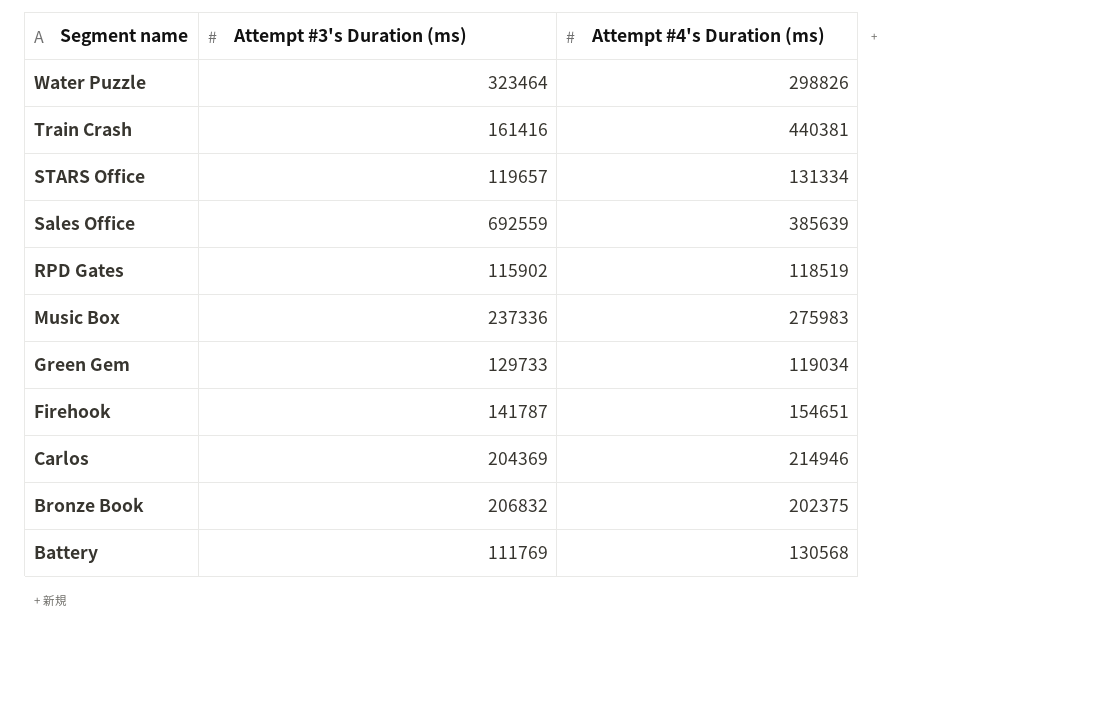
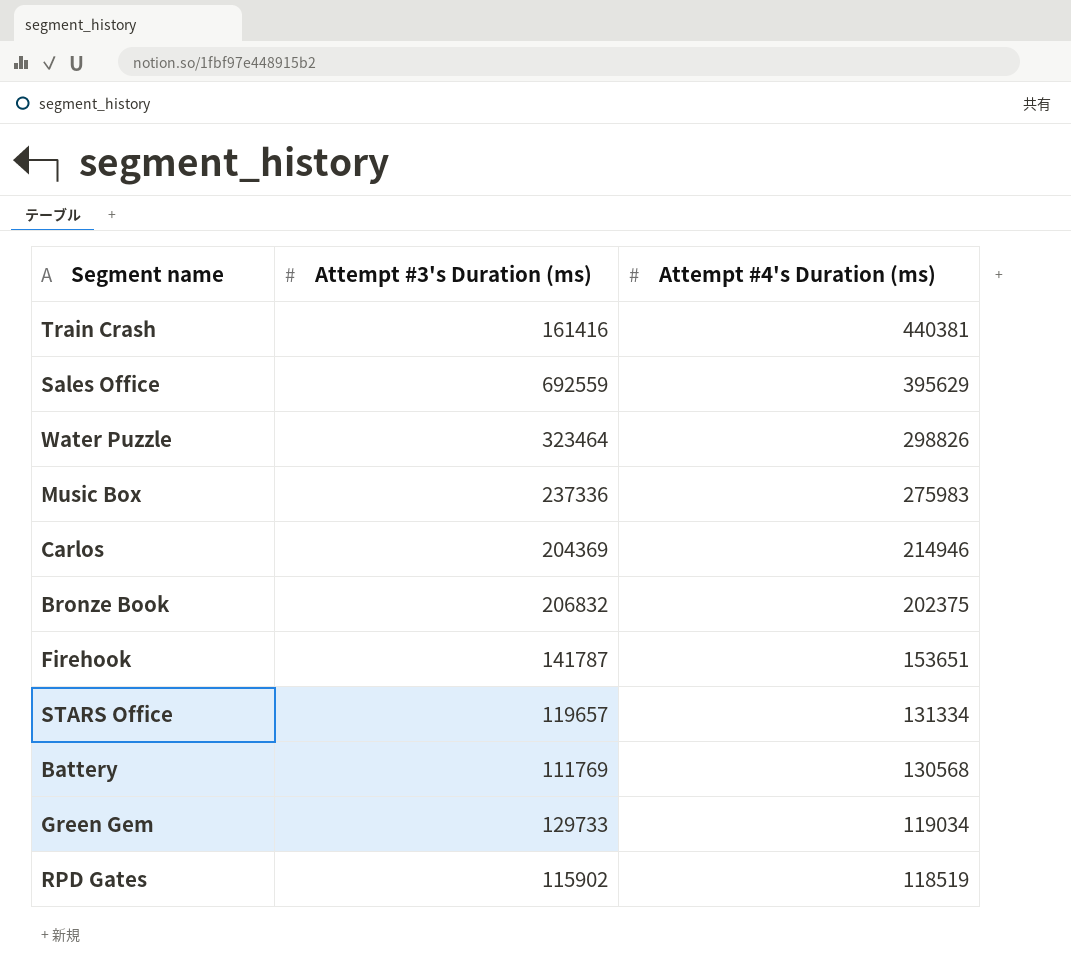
row order: Segment name descending -> Attempt #4's Duration (ms) descending
Sales Office | Attempt #4's Duration (ms): 385639 -> 395629
Firehook | Attempt #4's Duration (ms): 154651 -> 153651

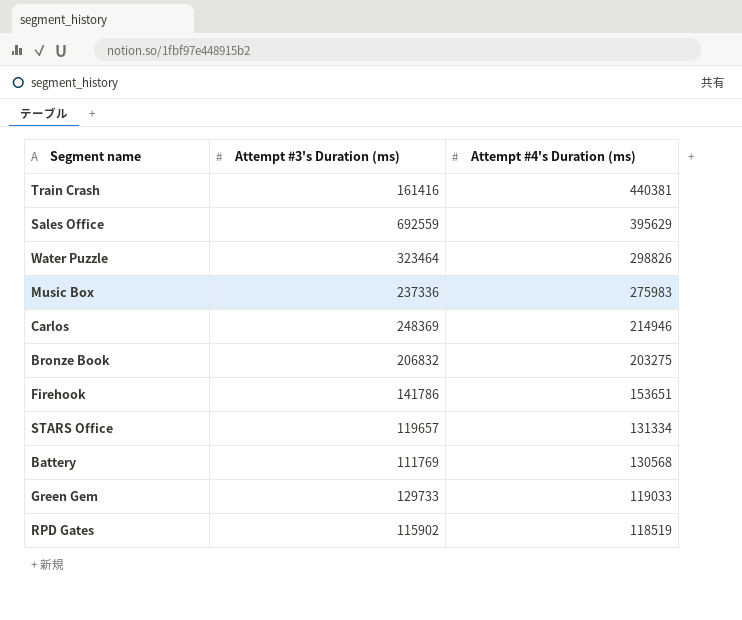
Carlos | Attempt #3's Duration (ms): 204369 -> 248369
Bronze Book | Attempt #4's Duration (ms): 202375 -> 203275
Firehook | Attempt #3's Duration (ms): 141787 -> 141786
Green Gem | Attempt #4's Duration (ms): 119034 -> 119033

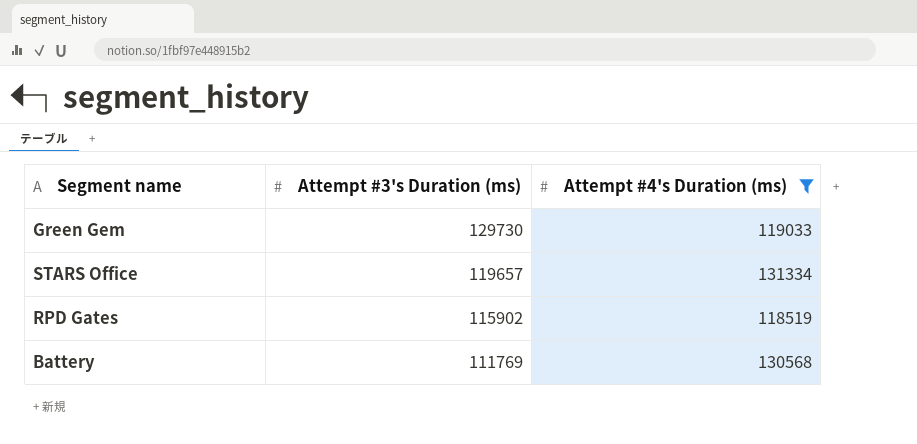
filter: none -> Attempt #4's Duration (ms) <= 131334
row order: Attempt #4's Duration (ms) descending -> Attempt #3's Duration (ms) descending
Green Gem | Attempt #3's Duration (ms): 129733 -> 129730

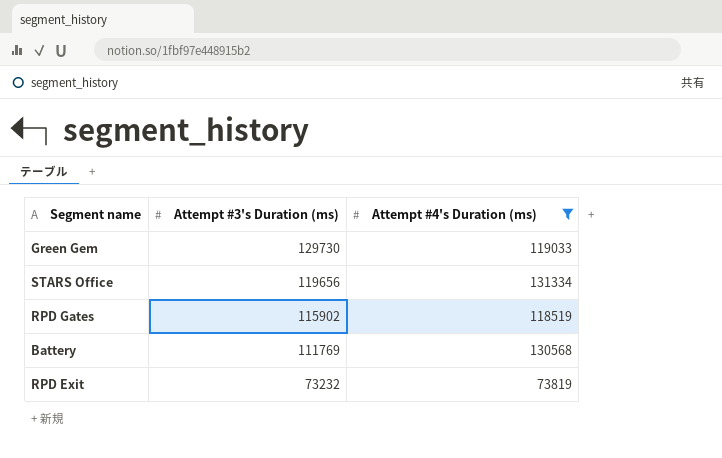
STARS Office | Attempt #3's Duration (ms): 119657 -> 119656
row RPD Exit: none -> 73232 | 73819

